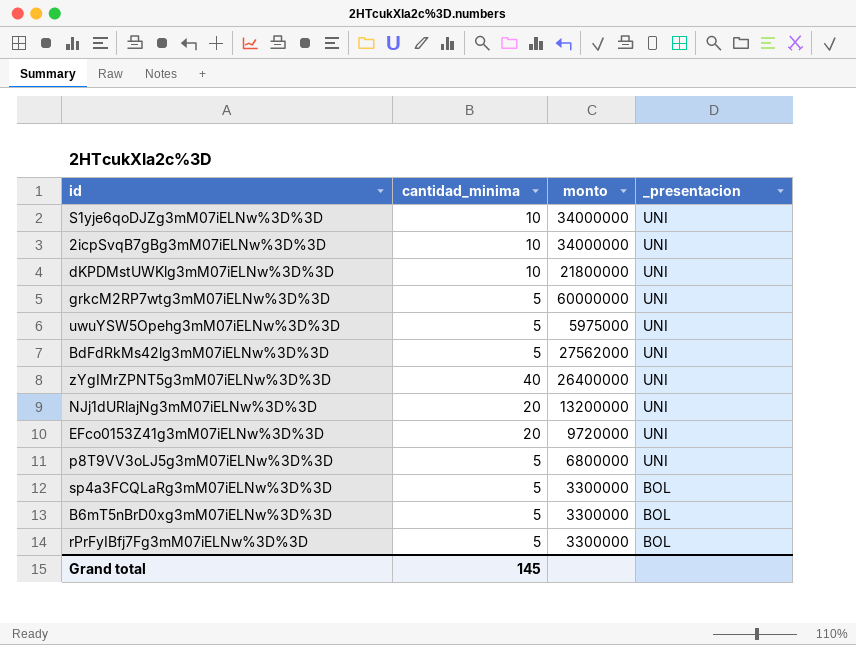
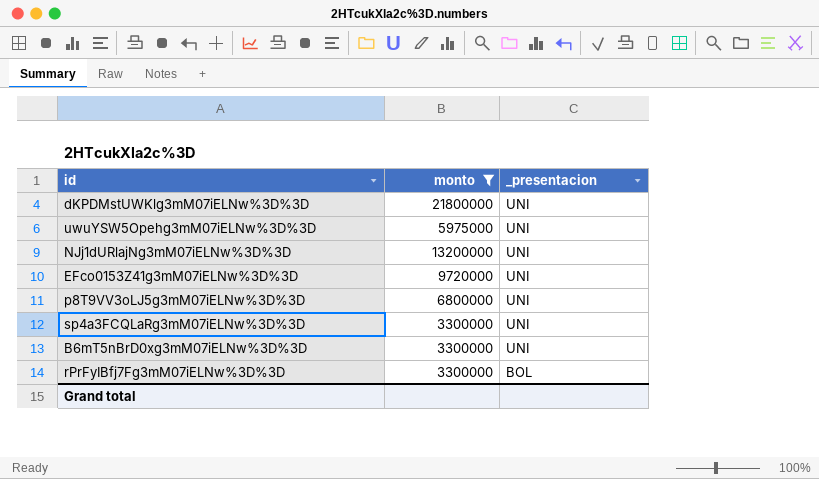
filter: none -> monto <= 21800000
column cantidad_minima | position: 2 -> none
sp4a3FCQLaRg3mM07iELNw%3D%3D | _presentacion: BOL -> UNI
B6mT5nBrD0xg3mM07iELNw%3D%3D | _presentacion: BOL -> UNI

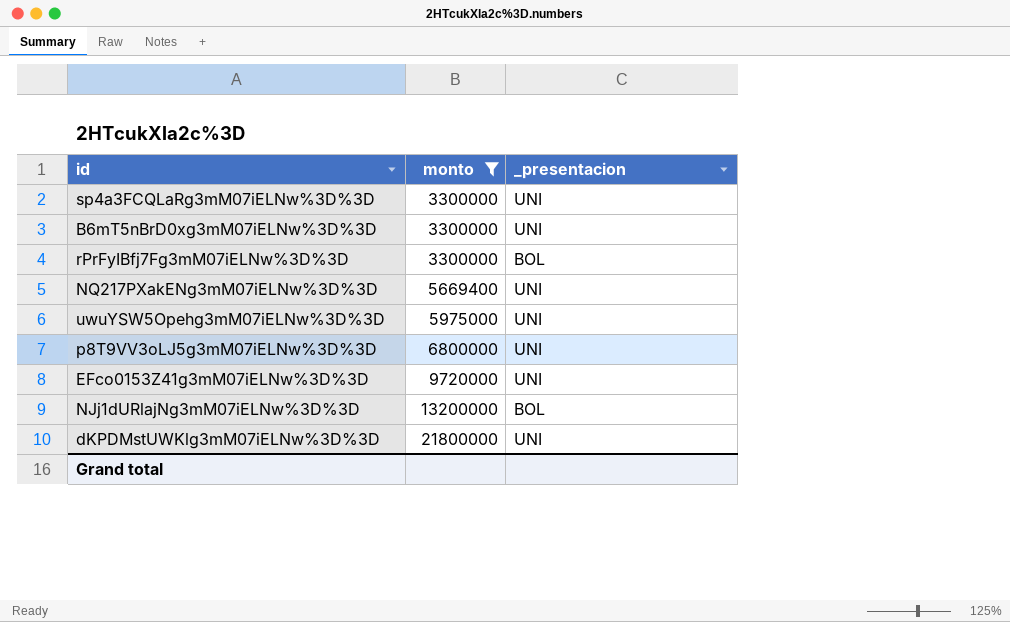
row order: _presentacion descending -> monto ascending
row NQ217PXakENg3mM07iELNw%3D%3D: none -> 5669400 | UNI
NJj1dURlajNg3mM07iELNw%3D%3D | _presentacion: UNI -> BOL

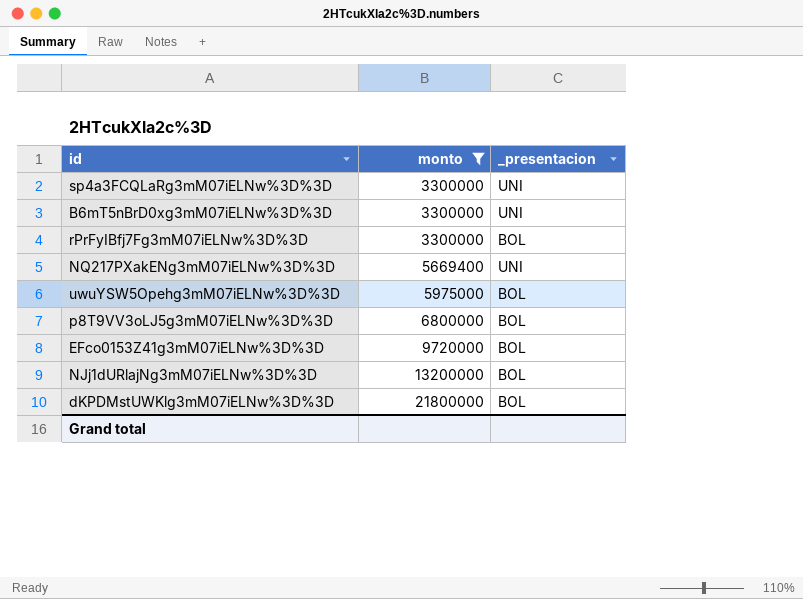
uwuYSW5Opehg3mM07iELNw%3D%3D | _presentacion: UNI -> BOL
p8T9VV3oLJ5g3mM07iELNw%3D%3D | _presentacion: UNI -> BOL
EFco0153Z41g3mM07iELNw%3D%3D | _presentacion: UNI -> BOL
dKPDMstUWKlg3mM07iELNw%3D%3D | _presentacion: UNI -> BOL

